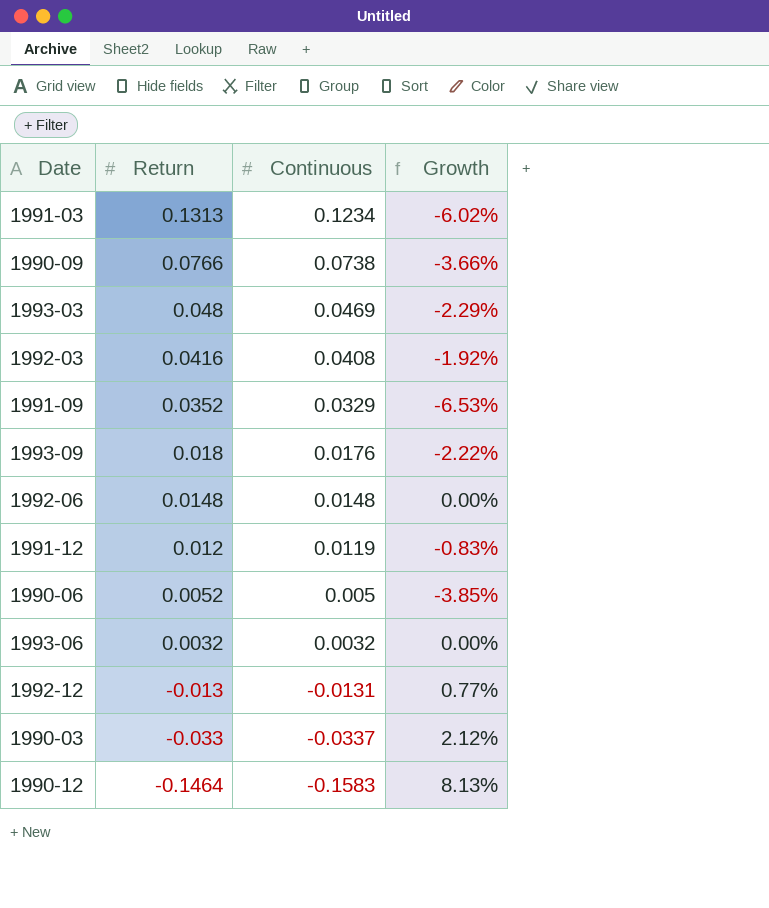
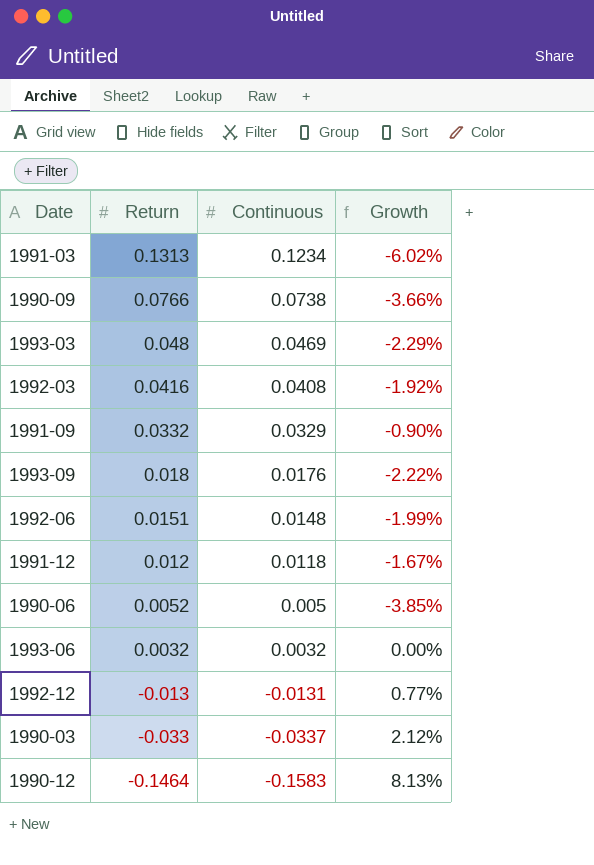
1991-09 | Return: 0.0352 -> 0.0332
1991-09 | Growth: -6.53% -> -0.90%
1992-06 | Return: 0.0148 -> 0.0151
1992-06 | Growth: 0.00% -> -1.99%
1991-12 | Continuous: 0.0119 -> 0.0118
1991-12 | Growth: -0.83% -> -1.67%

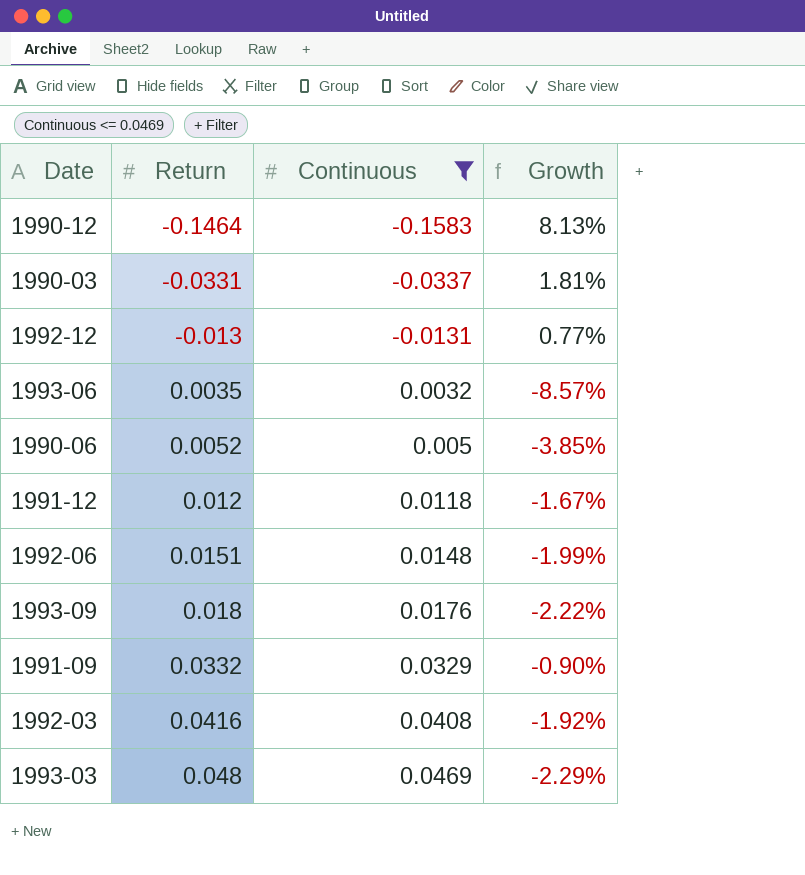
filter: none -> Continuous <= 0.0469
row order: Return descending -> Return ascending
1990-03 | Return: -0.033 -> -0.0331
1990-03 | Growth: 2.12% -> 1.81%
1993-06 | Return: 0.0032 -> 0.0035
1993-06 | Growth: 0.00% -> -8.57%

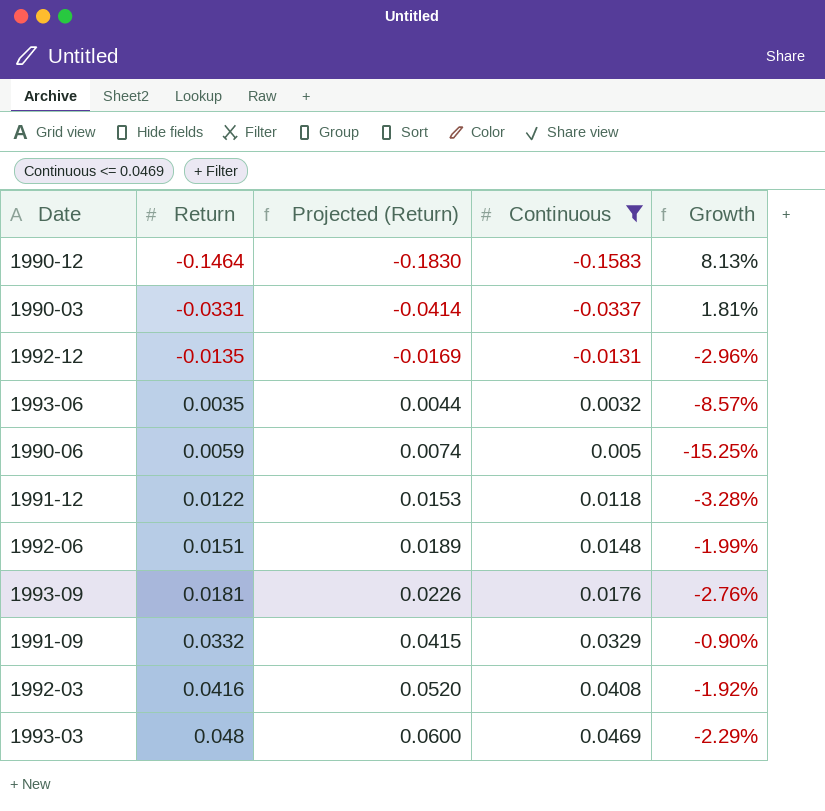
column Projected (Return) | formula: none -> [Return] * 1.25
1992-12 | Return: -0.013 -> -0.0135
1992-12 | Growth: 0.77% -> -2.96%
1990-06 | Return: 0.0052 -> 0.0059
1990-06 | Growth: -3.85% -> -15.25%
1991-12 | Return: 0.012 -> 0.0122
1991-12 | Growth: -1.67% -> -3.28%
1993-09 | Return: 0.018 -> 0.0181
1993-09 | Growth: -2.22% -> -2.76%

